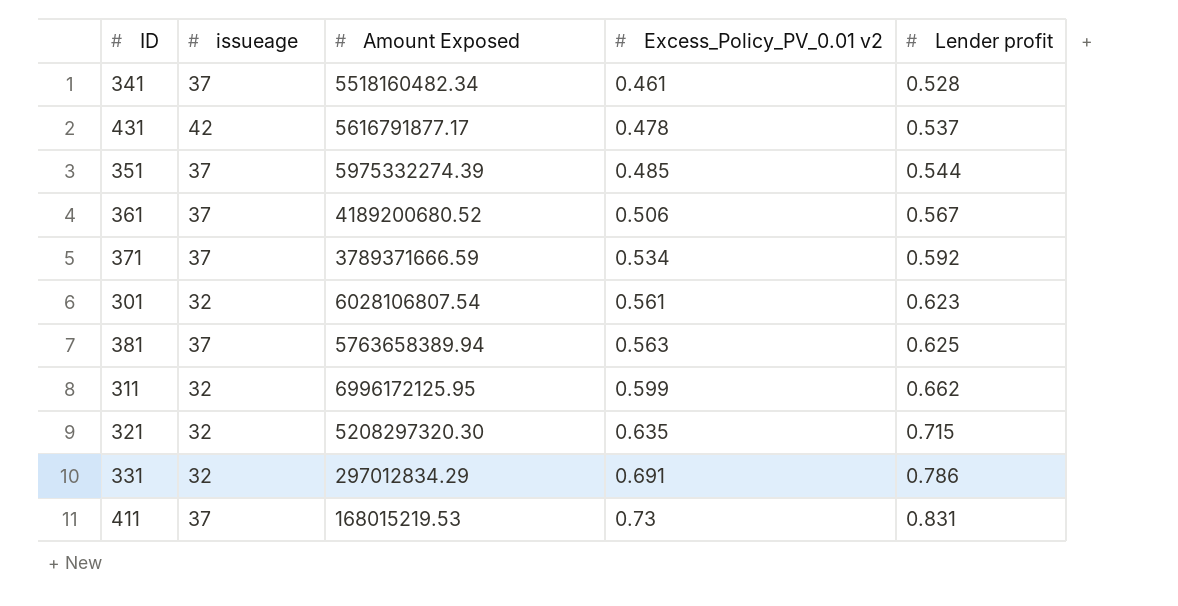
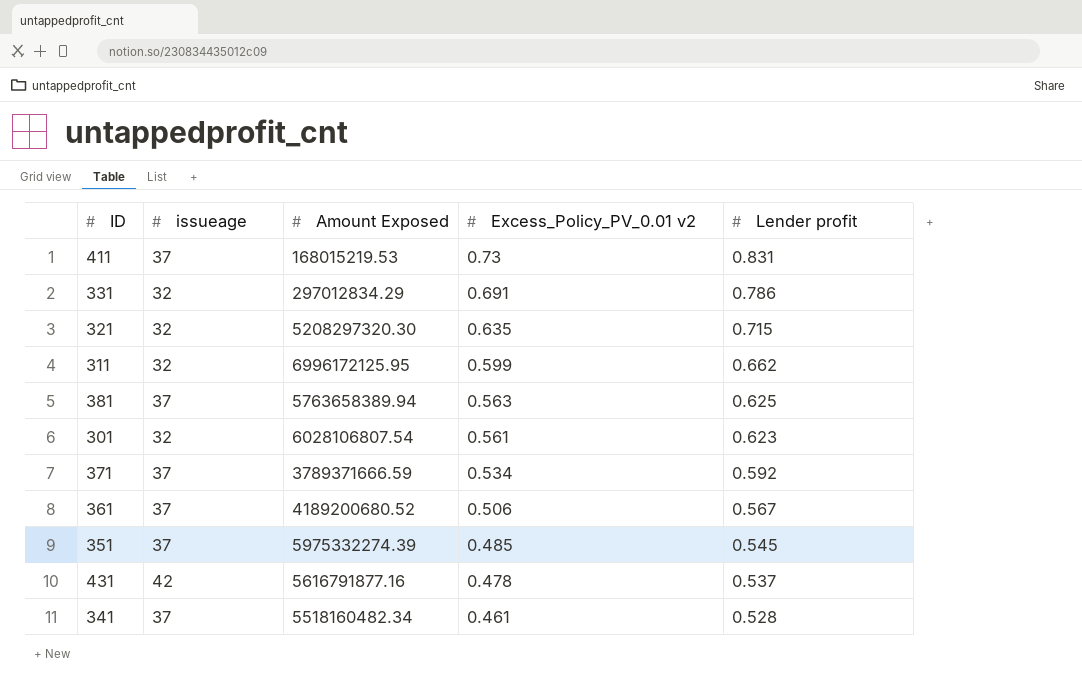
row order: Excess_Policy_PV_0.01 v2 ascending -> Excess_Policy_PV_0.01 v2 descending
351 | Lender profit: 0.544 -> 0.545
431 | Amount Exposed: 5616791877.17 -> 5616791877.16

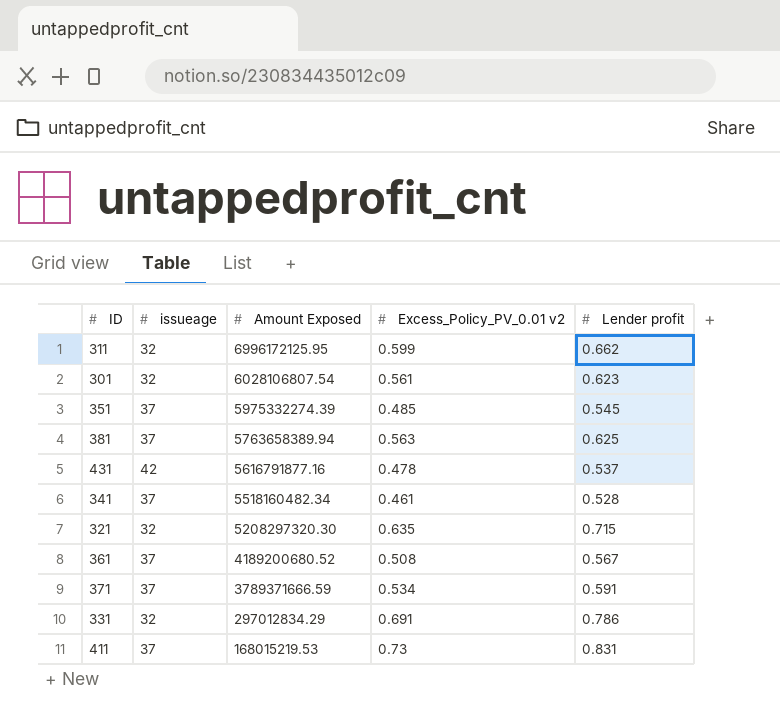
row order: Excess_Policy_PV_0.01 v2 descending -> Amount Exposed descending
361 | Excess_Policy_PV_0.01 v2: 0.506 -> 0.508
371 | Lender profit: 0.592 -> 0.591

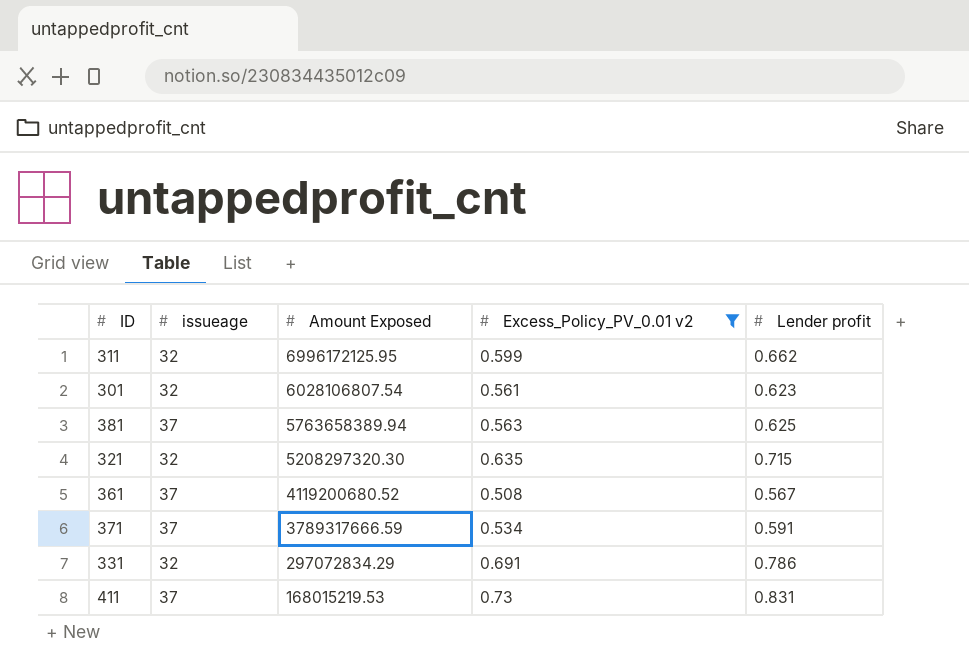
filter: none -> Excess_Policy_PV_0.01 v2 >= 0.508
361 | Amount Exposed: 4189200680.52 -> 4119200680.52
371 | Amount Exposed: 3789371666.59 -> 3789317666.59
331 | Amount Exposed: 297012834.29 -> 297072834.29

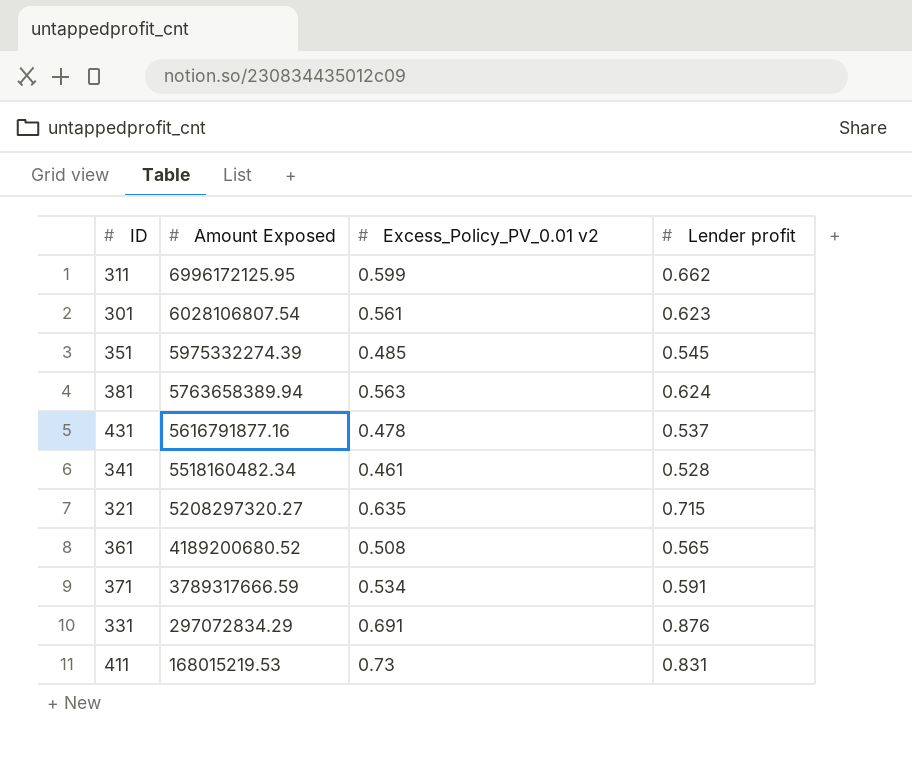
filter: Excess_Policy_PV_0.01 v2 >= 0.508 -> none
column issueage | position: 2 -> none
381 | Lender profit: 0.625 -> 0.624
321 | Amount Exposed: 5208297320.30 -> 5208297320.27
361 | Amount Exposed: 4119200680.52 -> 4189200680.52
361 | Lender profit: 0.567 -> 0.565
331 | Lender profit: 0.786 -> 0.876

